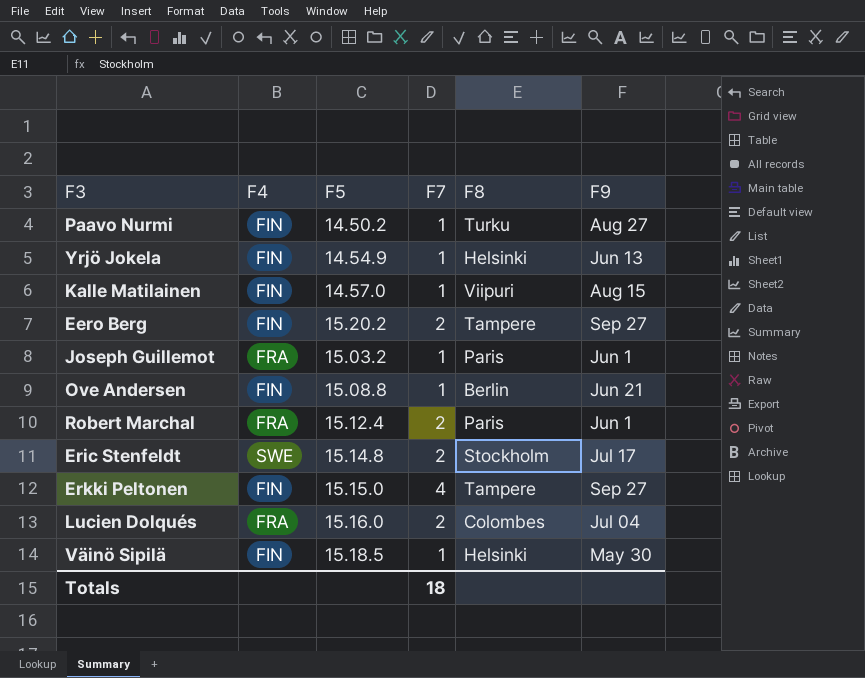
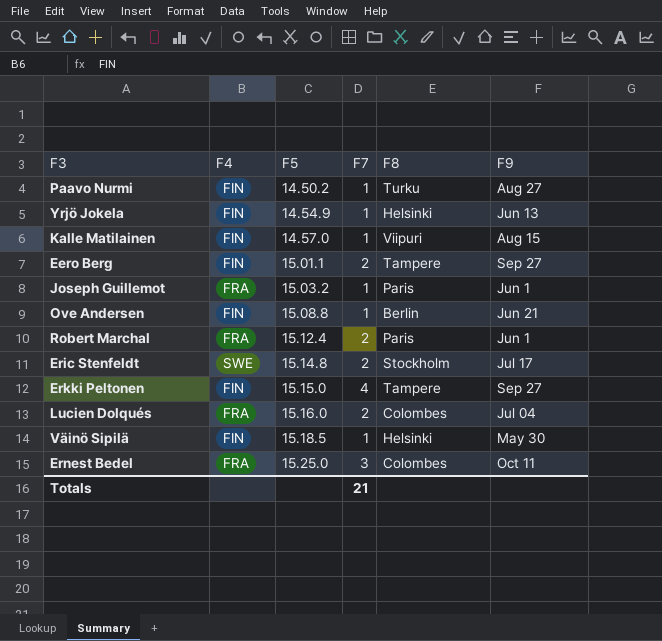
Eero Berg | F5: 15.20.2 -> 15.01.1
row Ernest Bedel: none -> FRA | 15.25.0 | 3 | Colombes | Oct 11
Totals | F7: 18 -> 21

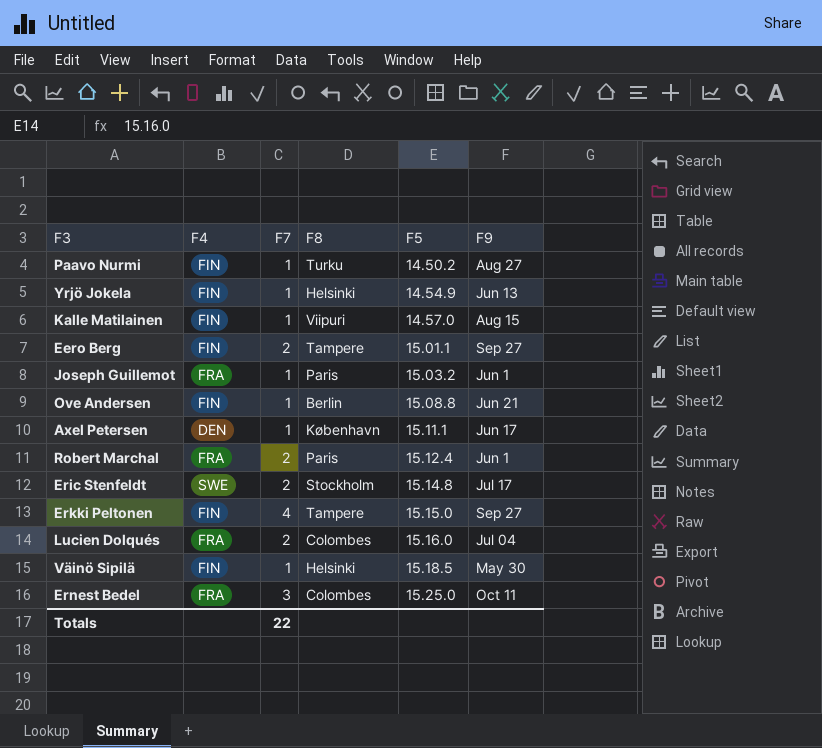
column F5 | position: 3 -> 5
row Axel Petersen: none -> DEN | 1 | København | 15.11.1 | Jun 17
Totals | F7: 21 -> 22

